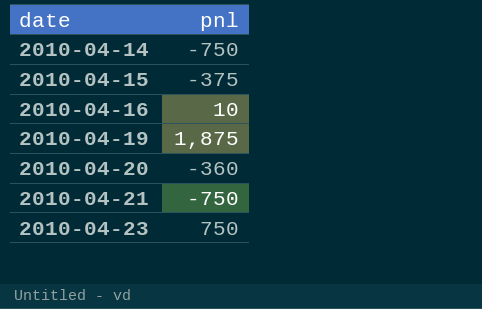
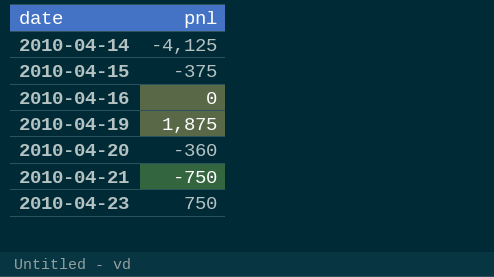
2010-04-14 | pnl: -750 -> -4,125
2010-04-16 | pnl: 10 -> 0

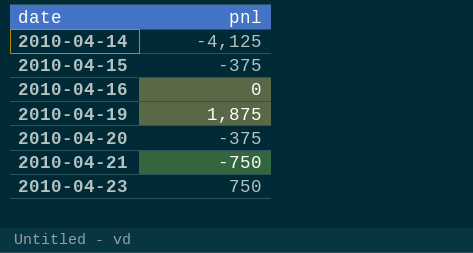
2010-04-20 | pnl: -360 -> -375

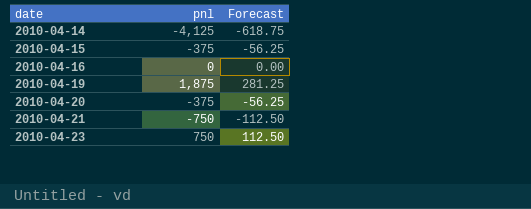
column Forecast | formula: none -> [pnl] * 0.15

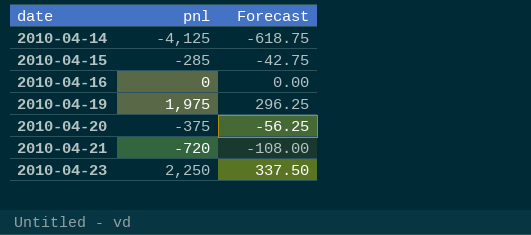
2010-04-15 | pnl: -375 -> -285
2010-04-15 | Forecast: -56.25 -> -42.75
2010-04-19 | pnl: 1,875 -> 1,975
2010-04-19 | Forecast: 281.25 -> 296.25
2010-04-21 | pnl: -750 -> -720
2010-04-21 | Forecast: -112.50 -> -108.00
2010-04-23 | pnl: 750 -> 2,250
2010-04-23 | Forecast: 112.50 -> 337.50

